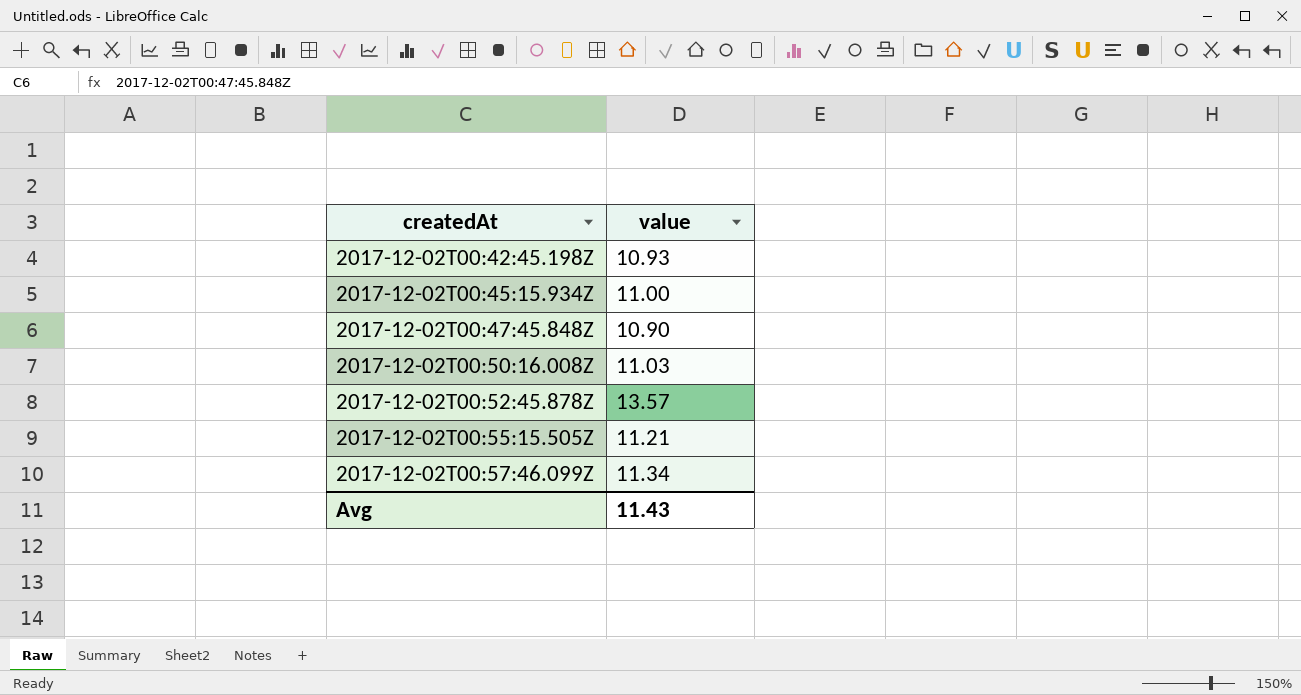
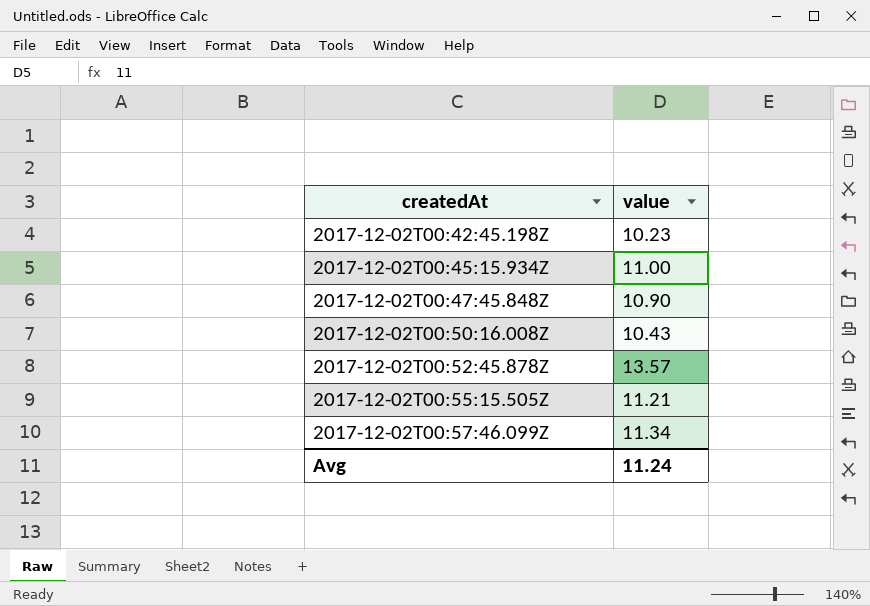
2017-12-02T00:42:45.198Z | value: 10.93 -> 10.23
2017-12-02T00:50:16.008Z | value: 11.03 -> 10.43
Avg | value: 11.43 -> 11.24

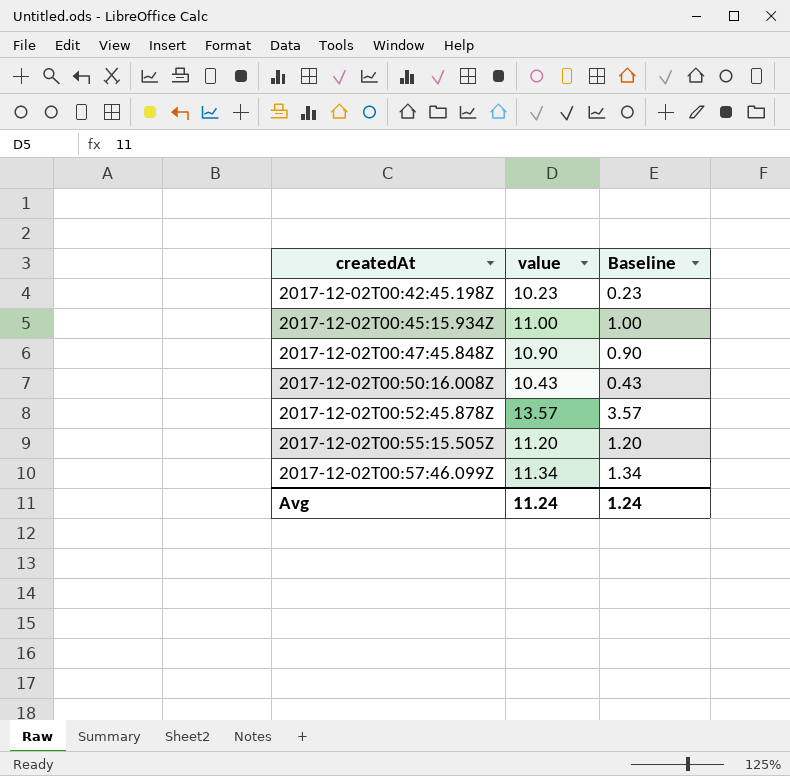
column Baseline | formula: none -> [value] - 10
2017-12-02T00:55:15.505Z | value: 11.21 -> 11.20

